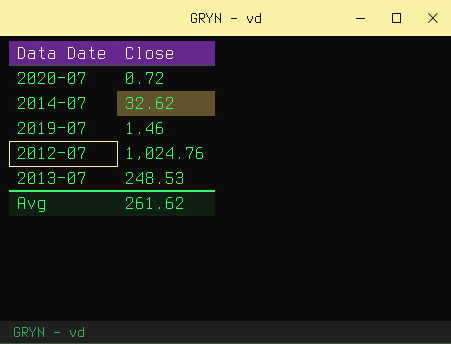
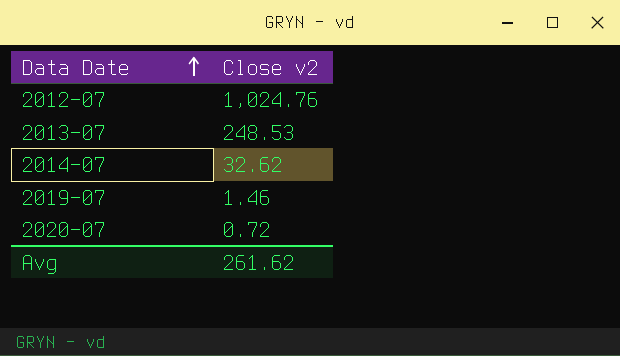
row order: none -> Data Date ascending
column name: Close -> Close v2

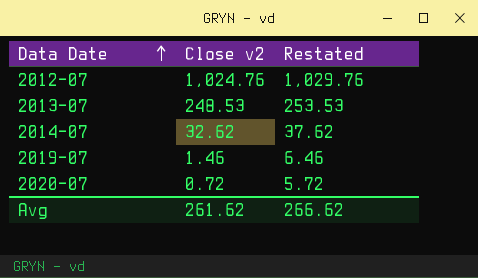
column Restated | formula: none -> [Close v2] + 5

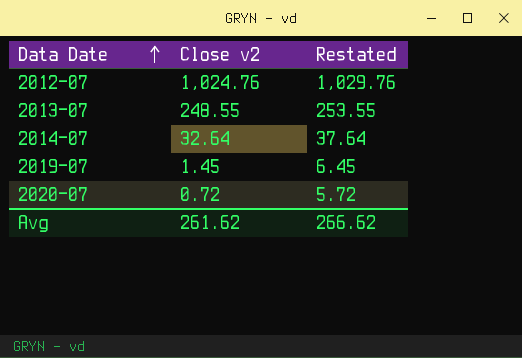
2013-07 | Close v2: 248.53 -> 248.55
2013-07 | Restated: 253.53 -> 253.55
2014-07 | Close v2: 32.62 -> 32.64
2014-07 | Restated: 37.62 -> 37.64
2019-07 | Close v2: 1.46 -> 1.45
2019-07 | Restated: 6.46 -> 6.45

